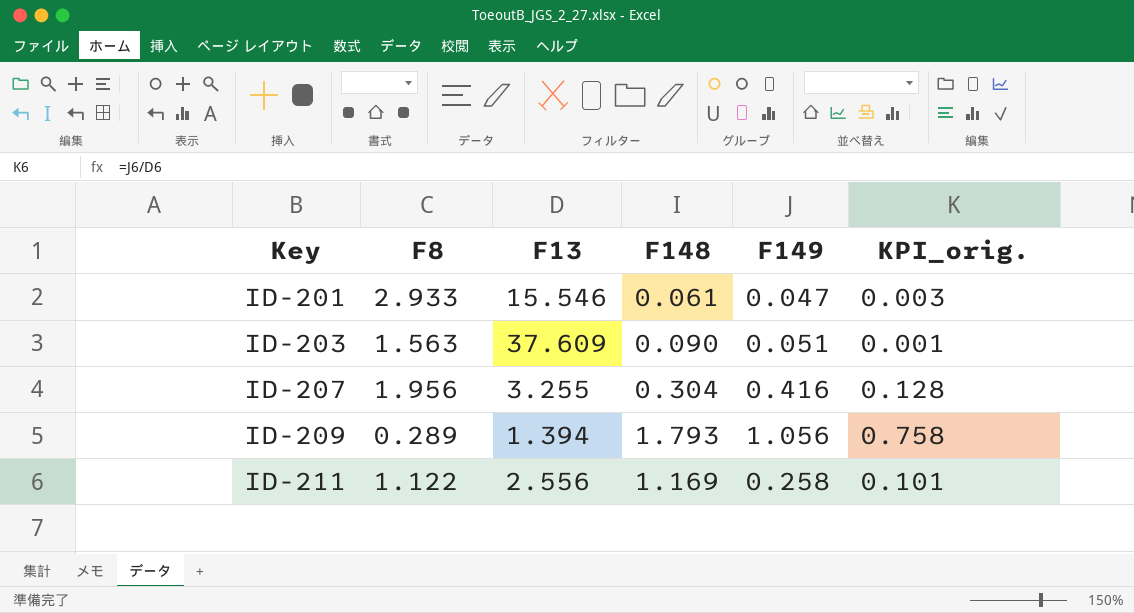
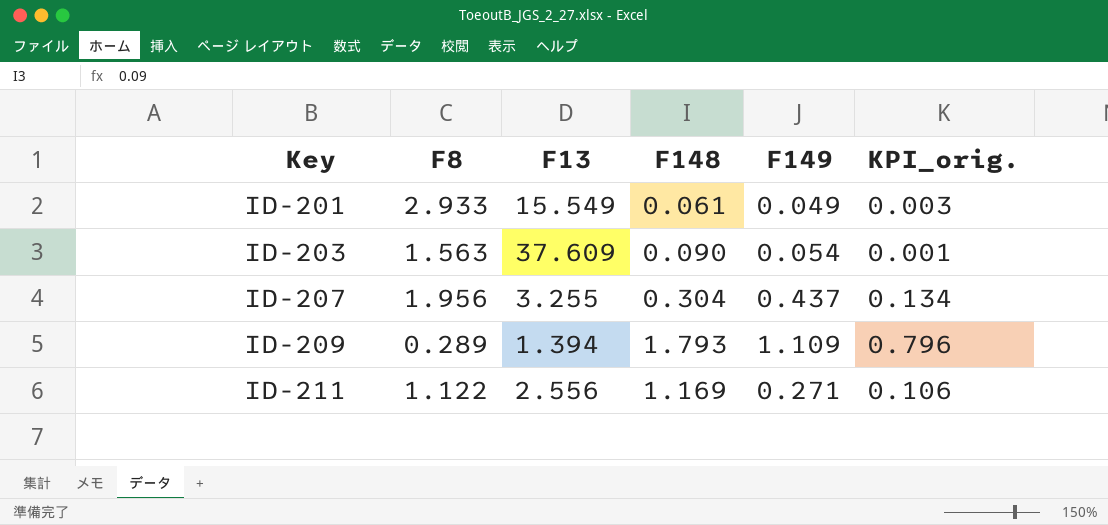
ID-201 | F13: 15.546 -> 15.549
ID-201 | F149: 0.047 -> 0.049
ID-203 | F149: 0.051 -> 0.054
ID-207 | F149: 0.416 -> 0.437
ID-207 | KPI_orig.: 0.128 -> 0.134
ID-209 | F149: 1.056 -> 1.109
ID-209 | KPI_orig.: 0.758 -> 0.796
ID-211 | F149: 0.258 -> 0.271
ID-211 | KPI_orig.: 0.101 -> 0.106

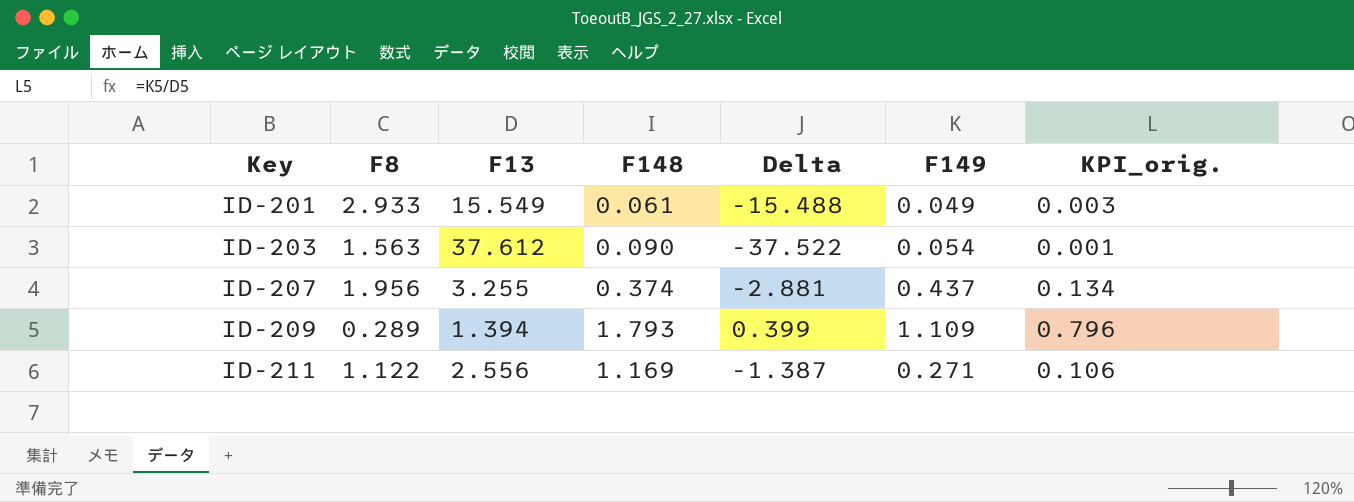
column Delta | formula: none -> [F148] - [F13]
ID-203 | F13: 37.609 -> 37.612
ID-207 | F148: 0.304 -> 0.374

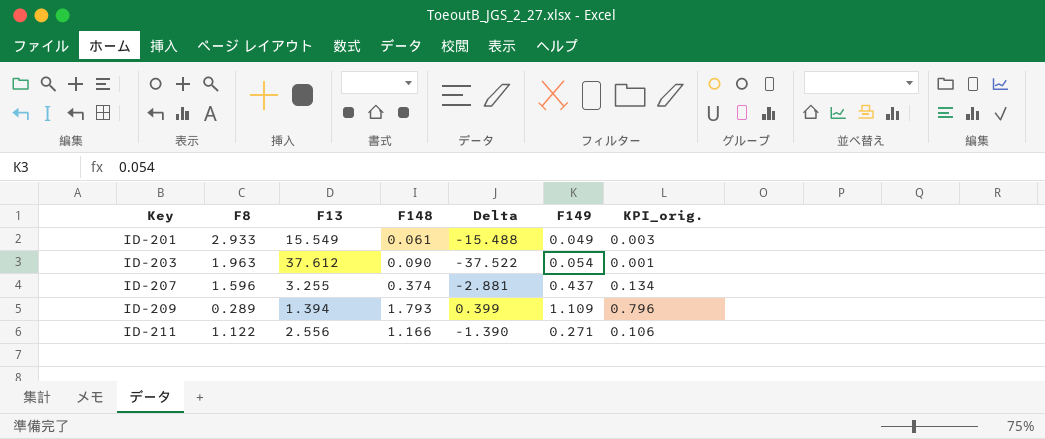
ID-203 | F8: 1.563 -> 1.963
ID-207 | F8: 1.956 -> 1.596
ID-211 | F148: 1.169 -> 1.166
ID-211 | Delta: -1.387 -> -1.390

